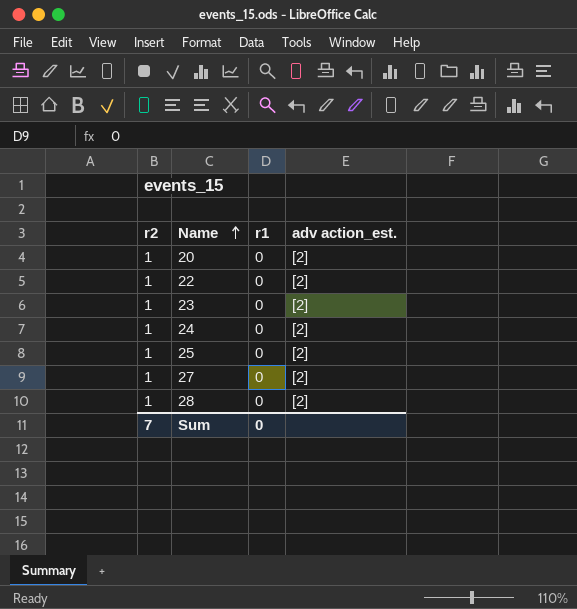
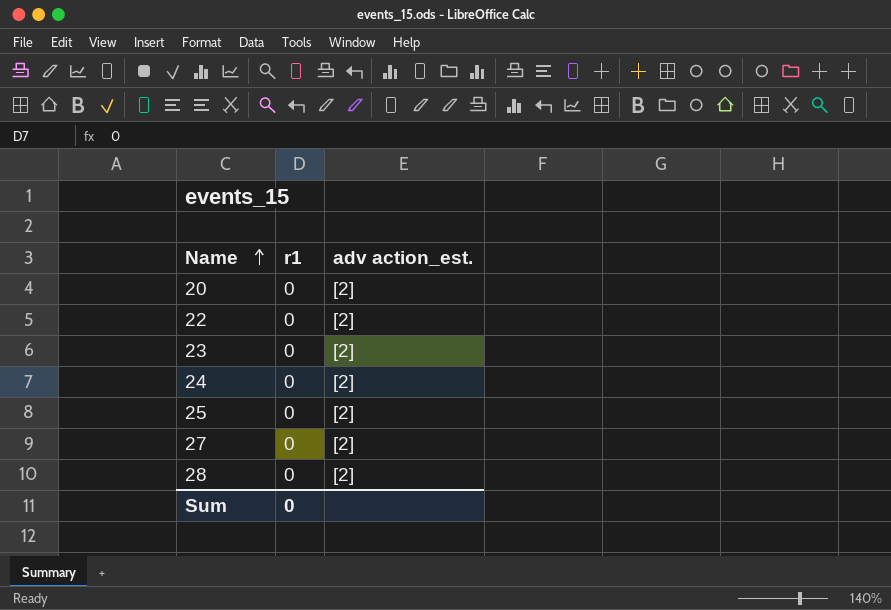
column r2 | position: 1 -> none

